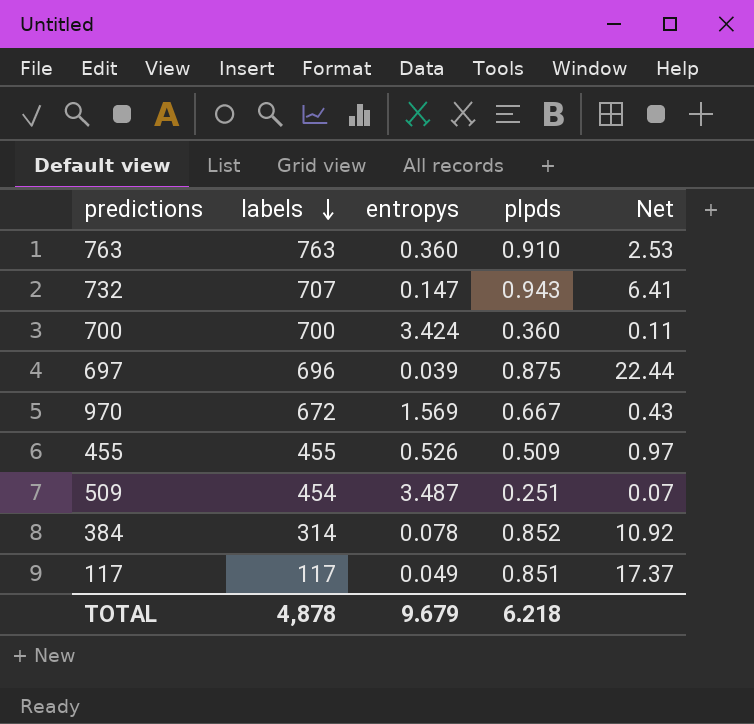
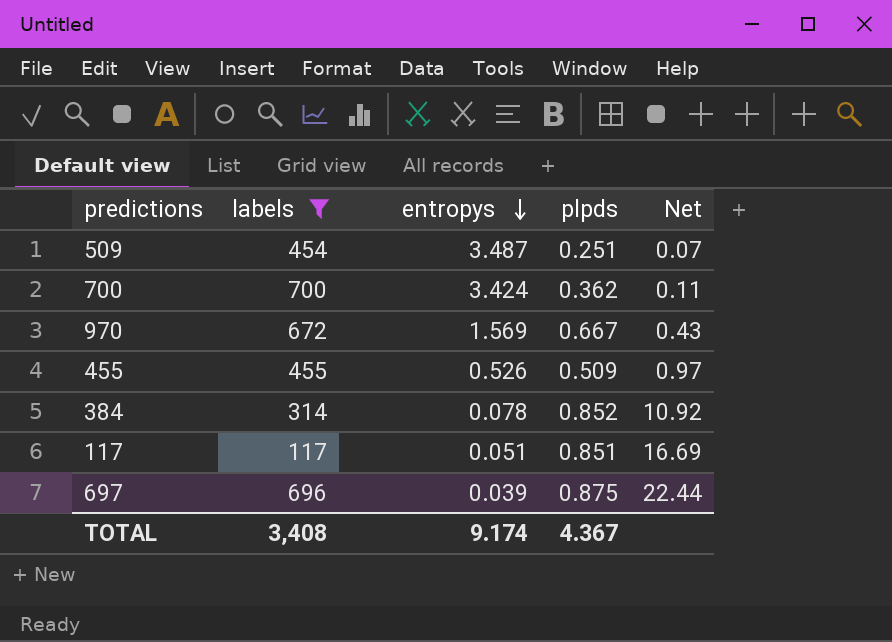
filter: none -> labels <= 700
row order: labels descending -> entropys descending
700 | plpds: 0.360 -> 0.362
117 | entropys: 0.049 -> 0.051
117 | Net: 17.37 -> 16.69
TOTAL | labels: 4,878 -> 3,408
TOTAL | entropys: 9.679 -> 9.174
TOTAL | plpds: 6.218 -> 4.367

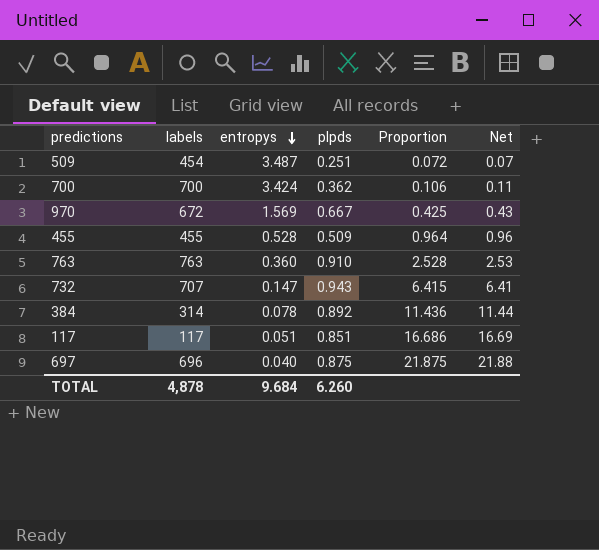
filter: labels <= 700 -> none
column Proportion | formula: none -> [plpds] / [entropys]
455 | entropys: 0.526 -> 0.528
455 | Net: 0.97 -> 0.96
384 | plpds: 0.852 -> 0.892
384 | Net: 10.92 -> 11.44
697 | entropys: 0.039 -> 0.040
697 | Net: 22.44 -> 21.88
TOTAL | labels: 3,408 -> 4,878
TOTAL | entropys: 9.174 -> 9.684
TOTAL | plpds: 4.367 -> 6.260

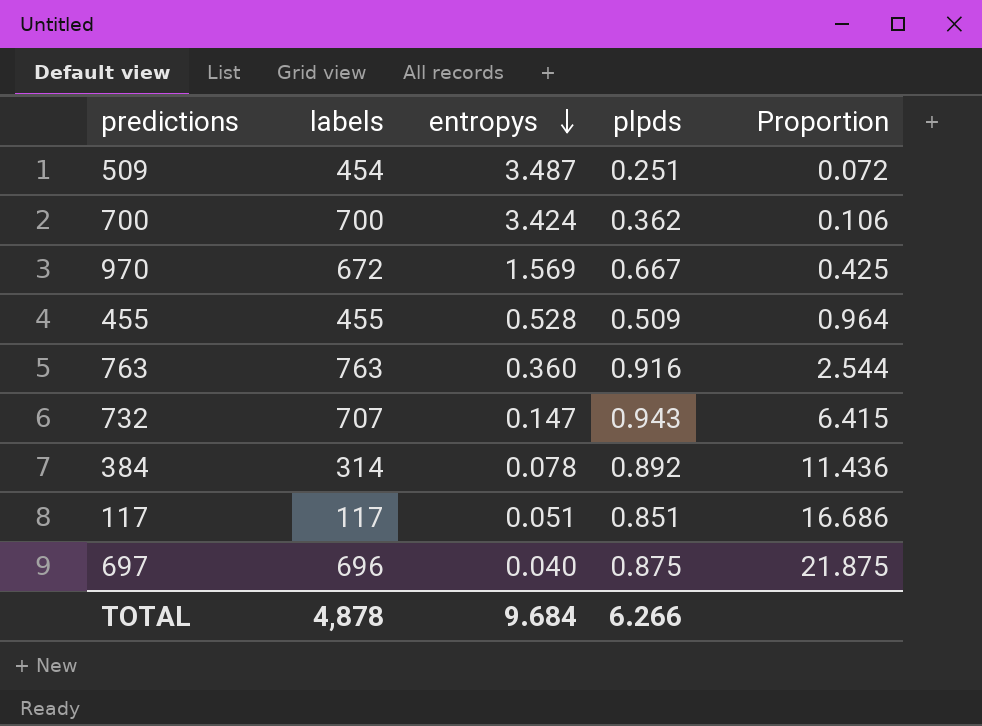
column Net | formula: [plpds] / [entropys] -> none
763 | plpds: 0.910 -> 0.916
763 | Proportion: 2.528 -> 2.544
TOTAL | plpds: 6.260 -> 6.266

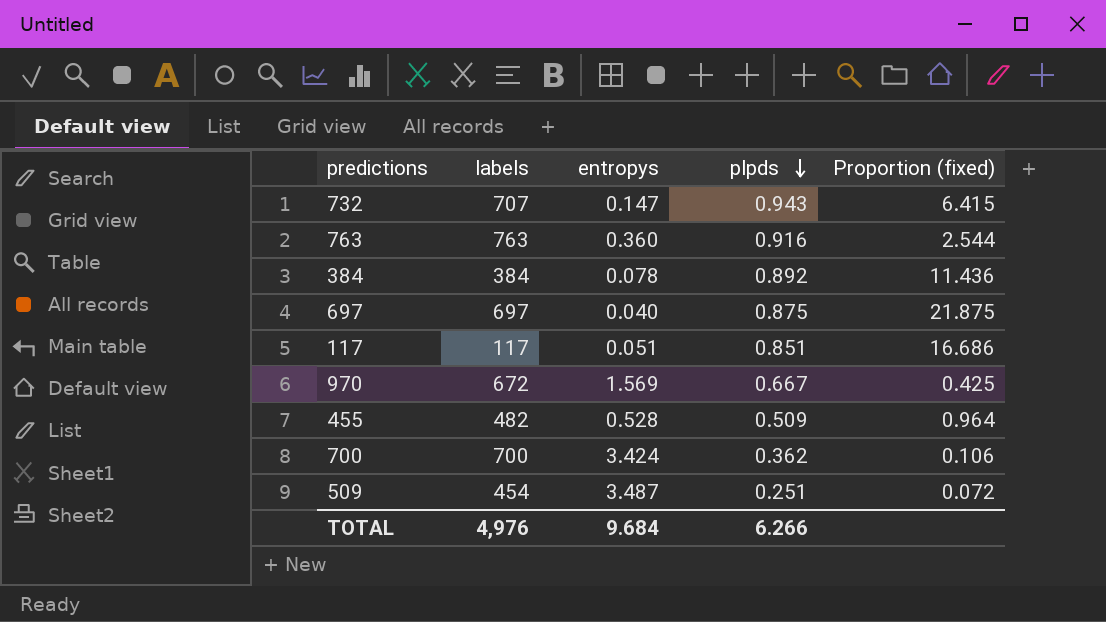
row order: entropys descending -> plpds descending
column name: Proportion -> Proportion (fixed)
384 | labels: 314 -> 384
697 | labels: 696 -> 697
455 | labels: 455 -> 482
TOTAL | labels: 4,878 -> 4,976

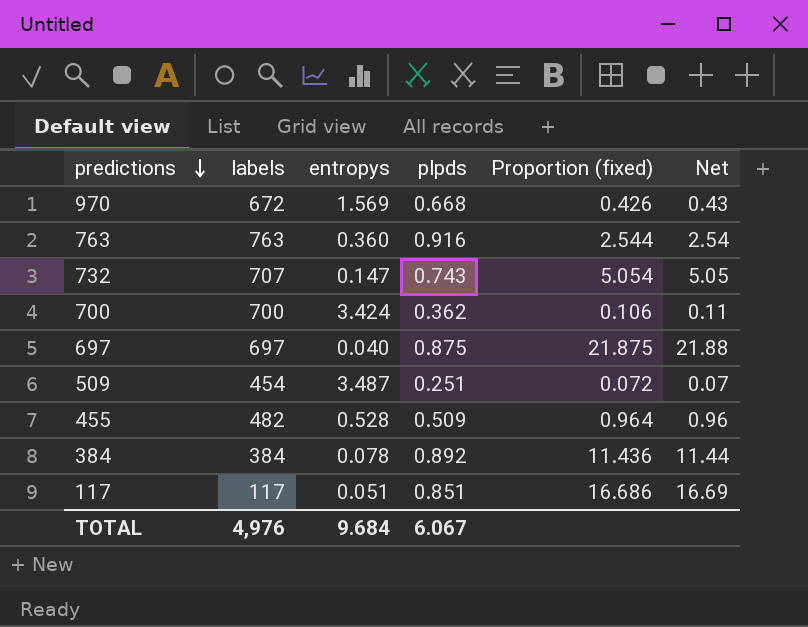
row order: plpds descending -> predictions descending
column Net | formula: none -> [plpds] / [entropys]
970 | plpds: 0.667 -> 0.668
970 | Proportion (fixed): 0.425 -> 0.426
732 | plpds: 0.943 -> 0.743
732 | Proportion (fixed): 6.415 -> 5.054
TOTAL | plpds: 6.266 -> 6.067

